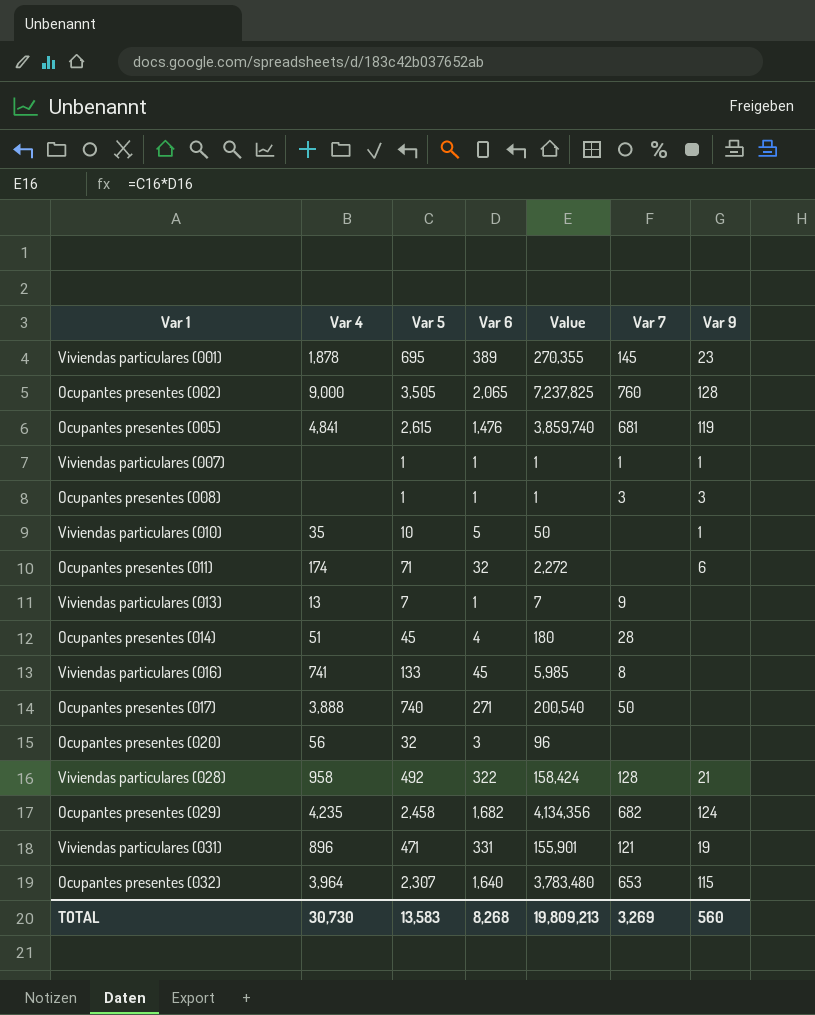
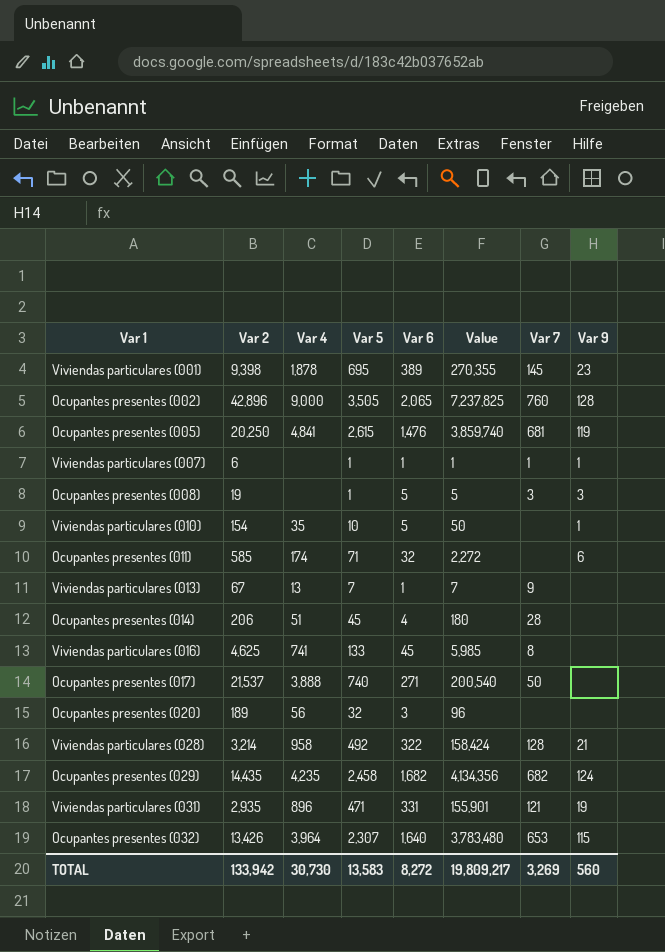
column Var 2 | position: none -> 2
Ocupantes presentes (008) | Var 6: 1 -> 5
Ocupantes presentes (008) | Value: 1 -> 5
TOTAL | Var 6: 8,268 -> 8,272
TOTAL | Value: 19,809,213 -> 19,809,217

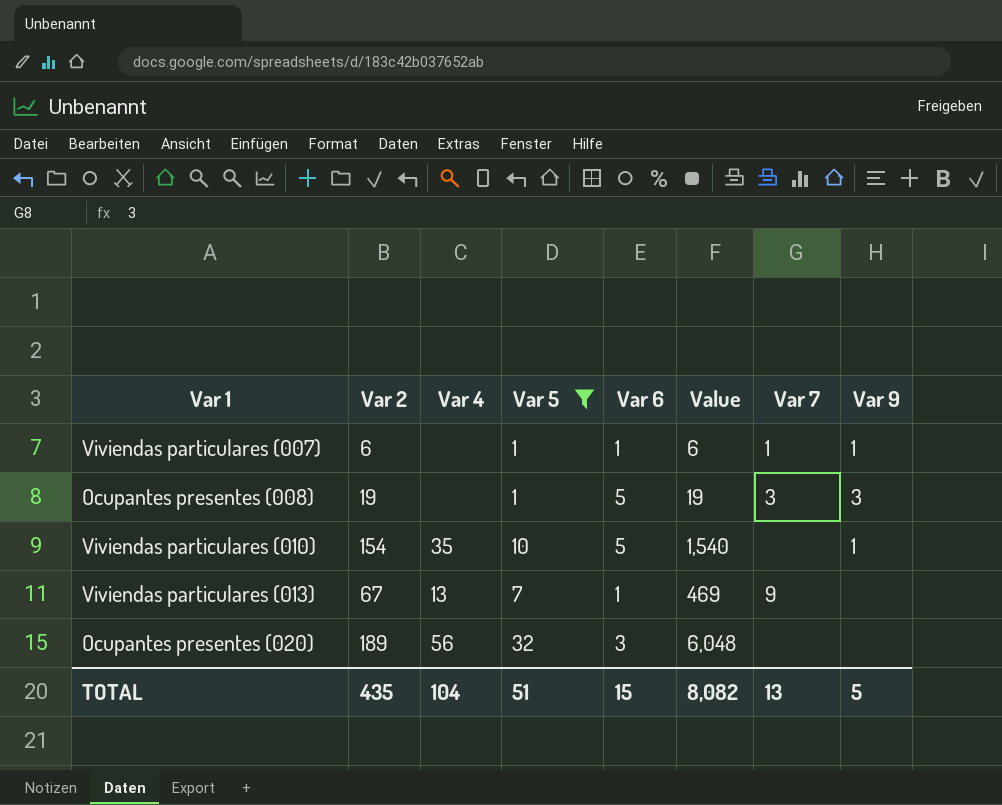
filter: none -> Var 5 <= 32
column Value | formula: [Var 5] * [Var 6] -> [Var 2] * [Var 5]
TOTAL | Var 2: 133,942 -> 435
TOTAL | Var 4: 30,730 -> 104
TOTAL | Var 5: 13,583 -> 51
TOTAL | Var 6: 8,272 -> 15
TOTAL | Value: 19,809,217 -> 8,082
TOTAL | Var 7: 3,269 -> 13
TOTAL | Var 9: 560 -> 5

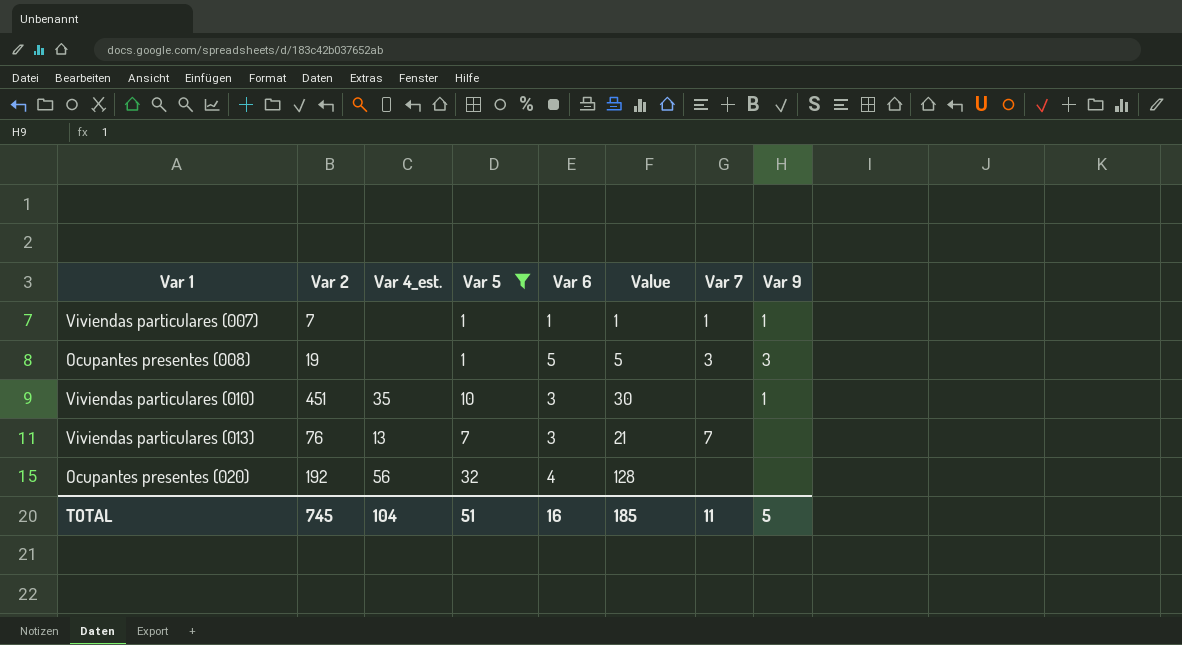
column name: Var 4 -> Var 4_est.
column Value | formula: [Var 2] * [Var 5] -> [Var 5] * [Var 6]
Viviendas particulares (007) | Var 2: 6 -> 7
Viviendas particulares (010) | Var 2: 154 -> 451
Viviendas particulares (010) | Var 6: 5 -> 3
Viviendas particulares (013) | Var 2: 67 -> 76
Viviendas particulares (013) | Var 6: 1 -> 3
Viviendas particulares (013) | Var 7: 9 -> 7
Ocupantes presentes (020) | Var 2: 189 -> 192
Ocupantes presentes (020) | Var 6: 3 -> 4
TOTAL | Var 2: 435 -> 745
TOTAL | Var 6: 15 -> 16
TOTAL | Value: 8,082 -> 185
TOTAL | Var 7: 13 -> 11

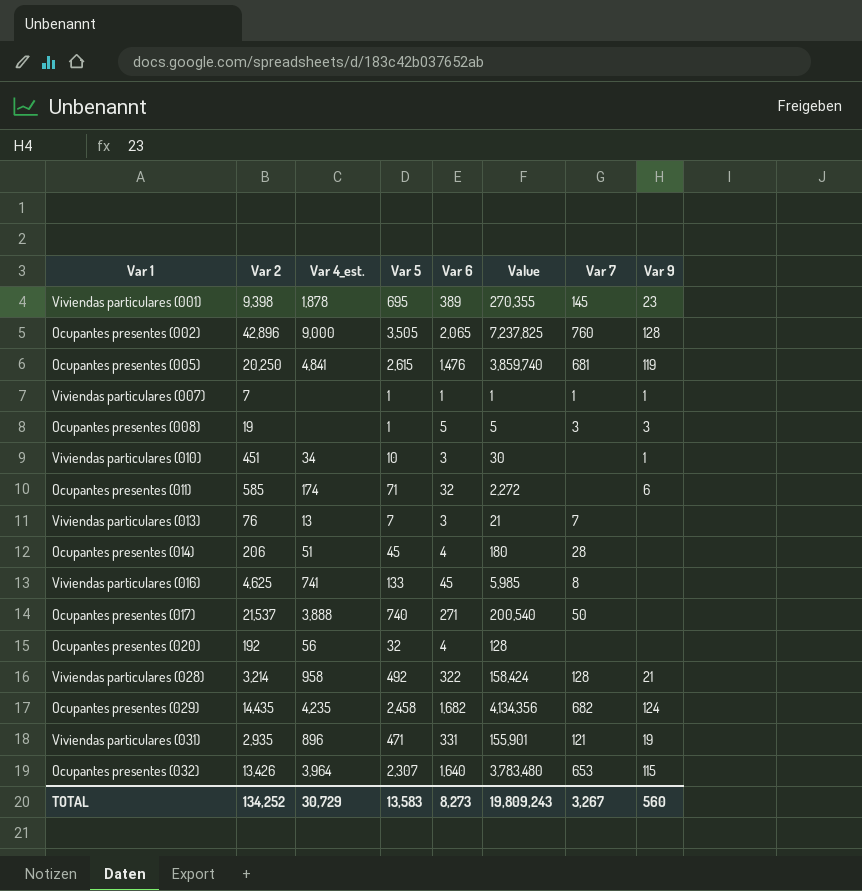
filter: Var 5 <= 32 -> none
Viviendas particulares (010) | Var 4_est.: 35 -> 34
TOTAL | Var 2: 745 -> 134,252
TOTAL | Var 4_est.: 104 -> 30,729
TOTAL | Var 5: 51 -> 13,583
TOTAL | Var 6: 16 -> 8,273
TOTAL | Value: 185 -> 19,809,243
TOTAL | Var 7: 11 -> 3,267
TOTAL | Var 9: 5 -> 560

